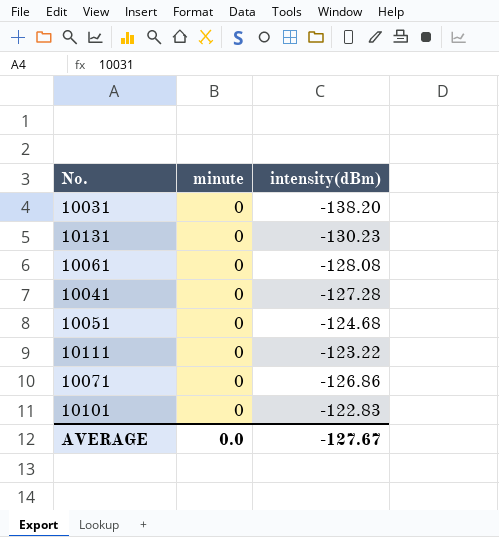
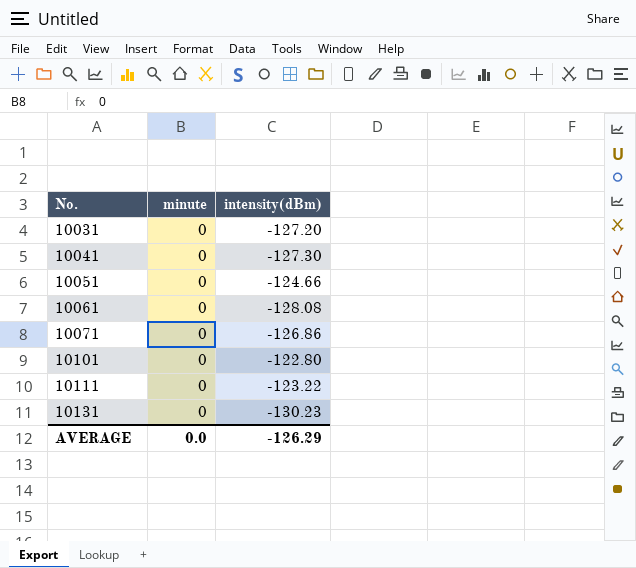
row order: none -> No. ascending
10031 | intensity(dBm): -138.20 -> -127.20
10041 | intensity(dBm): -127.28 -> -127.30
10051 | intensity(dBm): -124.68 -> -124.66
10101 | intensity(dBm): -122.83 -> -122.80
AVERAGE | intensity(dBm): -127.67 -> -126.29

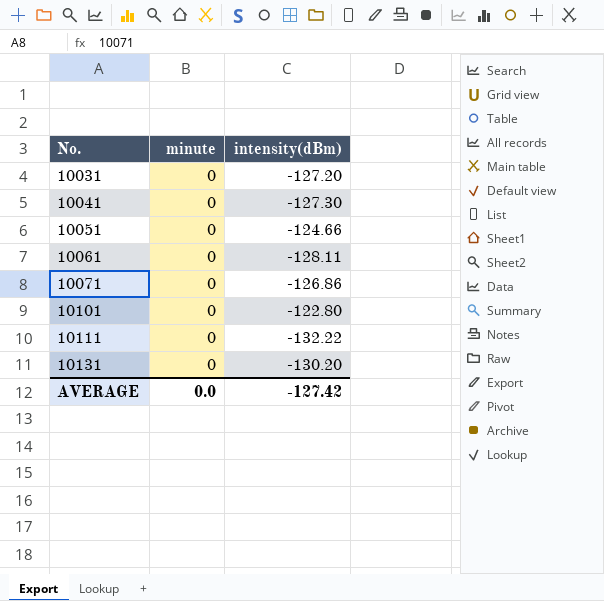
10061 | intensity(dBm): -128.08 -> -128.11
10111 | intensity(dBm): -123.22 -> -132.22
10131 | intensity(dBm): -130.23 -> -130.20
AVERAGE | intensity(dBm): -126.29 -> -127.42

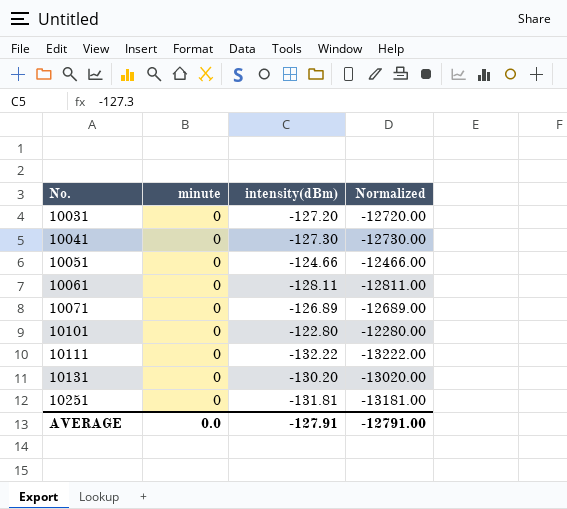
column Normalized | formula: none -> [intensity(dBm)] * 100
10071 | intensity(dBm): -126.86 -> -126.89
row 10251: none -> 0 | -131.81 | -13181.00
AVERAGE | intensity(dBm): -127.42 -> -127.91

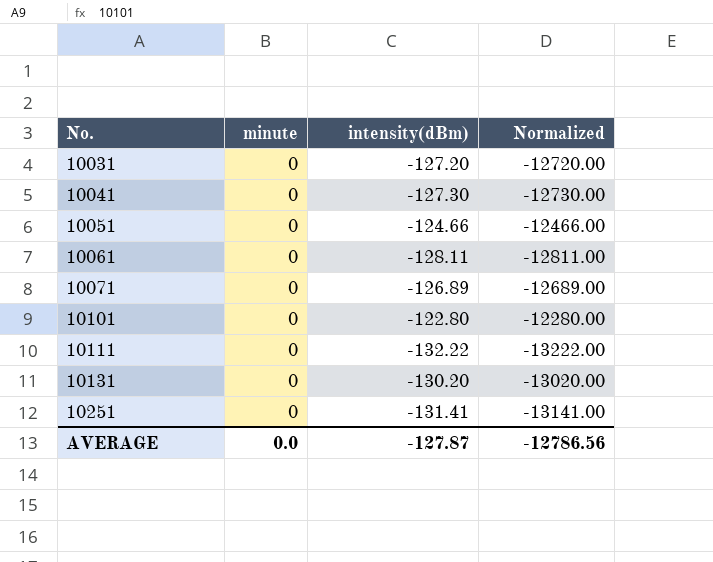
10251 | intensity(dBm): -131.81 -> -131.41
10251 | Normalized: -13181.00 -> -13141.00
AVERAGE | intensity(dBm): -127.91 -> -127.87
AVERAGE | Normalized: -12791.00 -> -12786.56

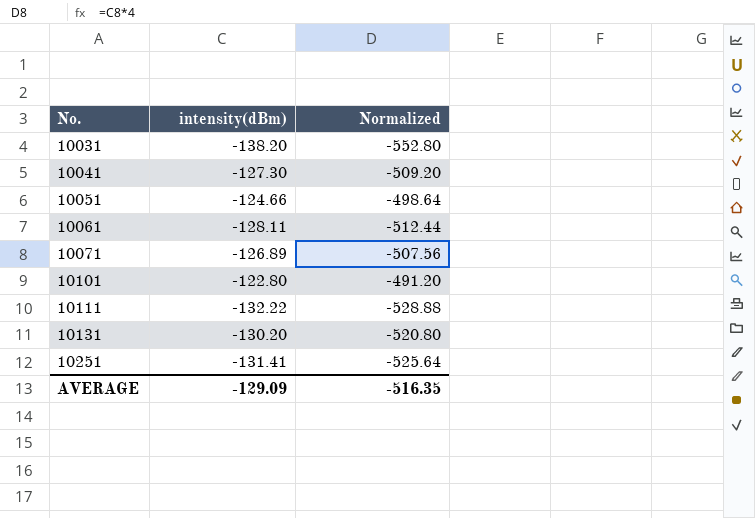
column minute | position: 2 -> none
column Normalized | formula: [intensity(dBm)] * 100 -> [intensity(dBm)] * 4
10031 | intensity(dBm): -127.20 -> -138.20
AVERAGE | intensity(dBm): -127.87 -> -129.09
AVERAGE | Normalized: -12786.56 -> -516.35

